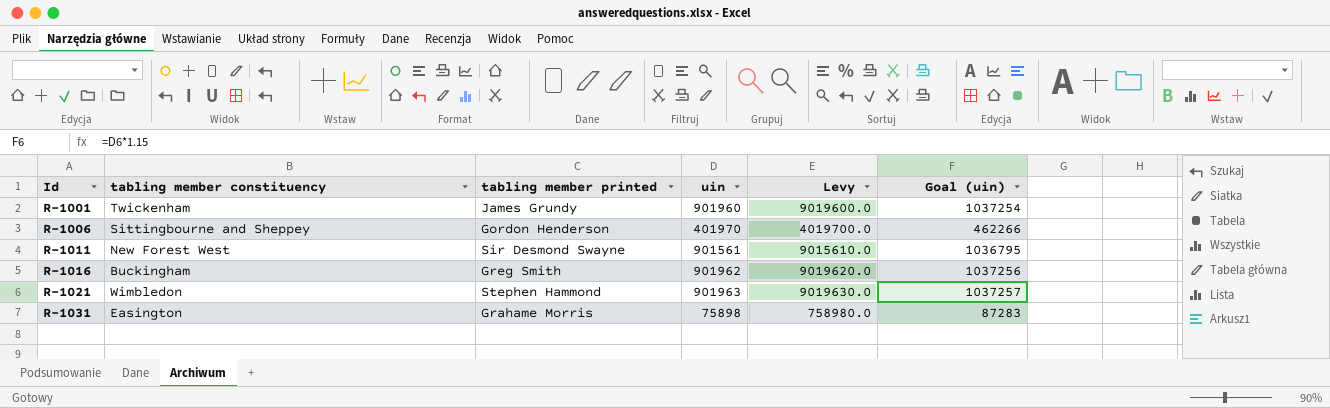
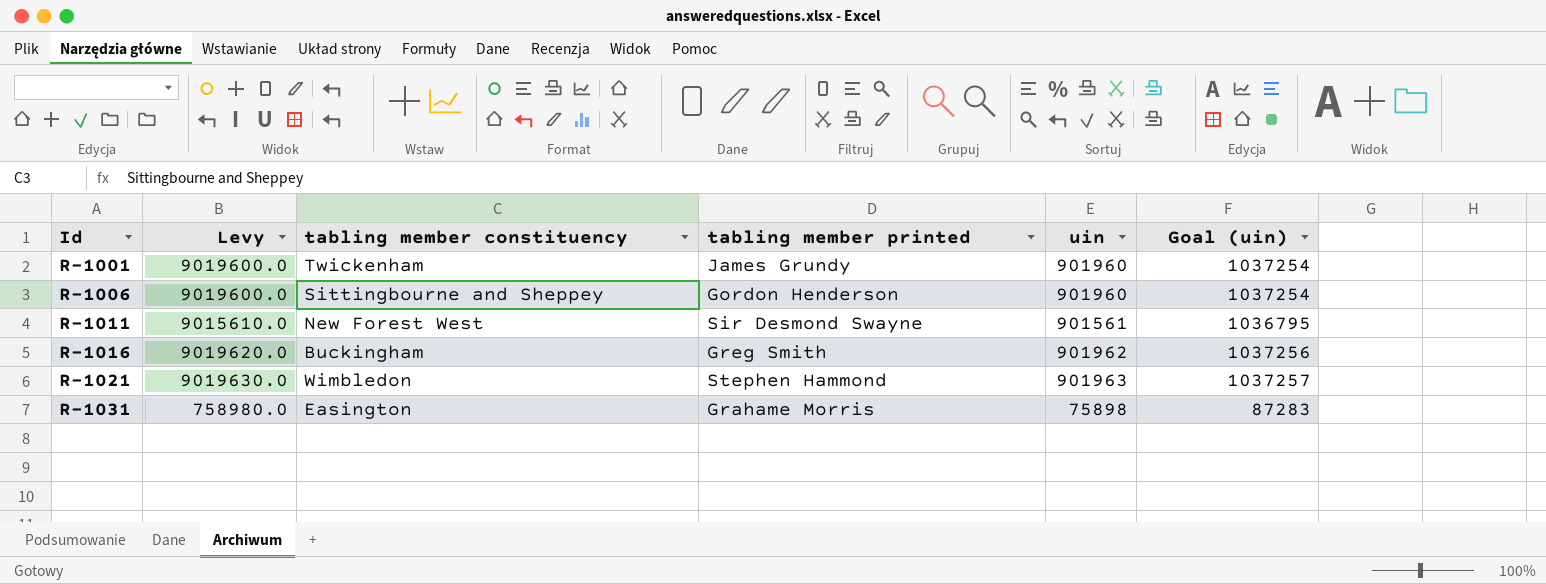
column Levy | position: 5 -> 2
R-1006 | Levy: 4019700.0 -> 9019600.0
R-1006 | uin: 401970 -> 901960
R-1006 | Goal (uin): 462266 -> 1037254

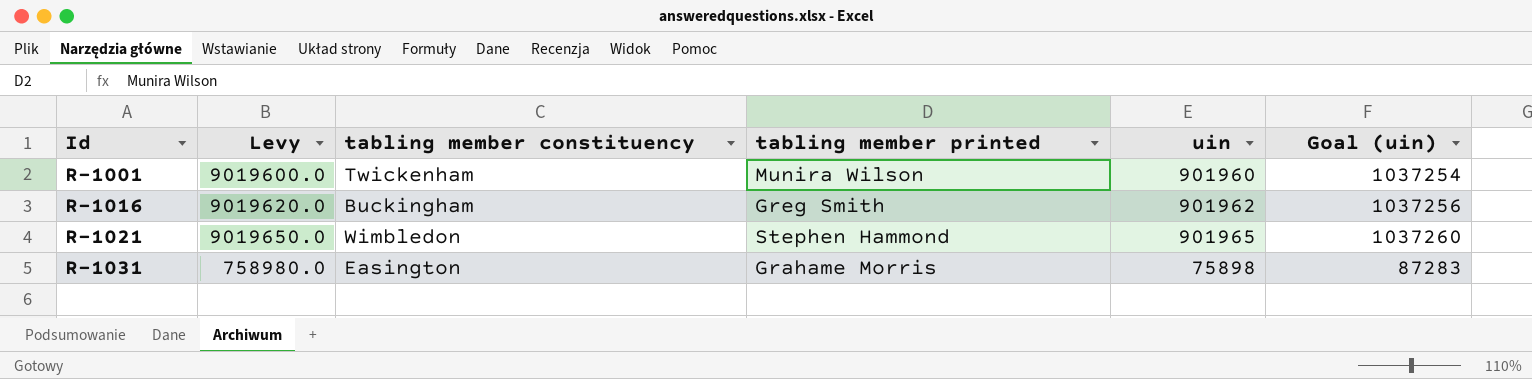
row R-1006: 9019600.0 | Sittingbourne and Sheppey | Gordon Henderson | 901960 | 1037254 -> none
row R-1011: 9015610.0 | New Forest West | Sir Desmond Swayne | 901561 | 1036795 -> none
R-1001 | tabling member printed: James Grundy -> Munira Wilson
R-1021 | Levy: 9019630.0 -> 9019650.0
R-1021 | uin: 901963 -> 901965
R-1021 | Goal (uin): 1037257 -> 1037260

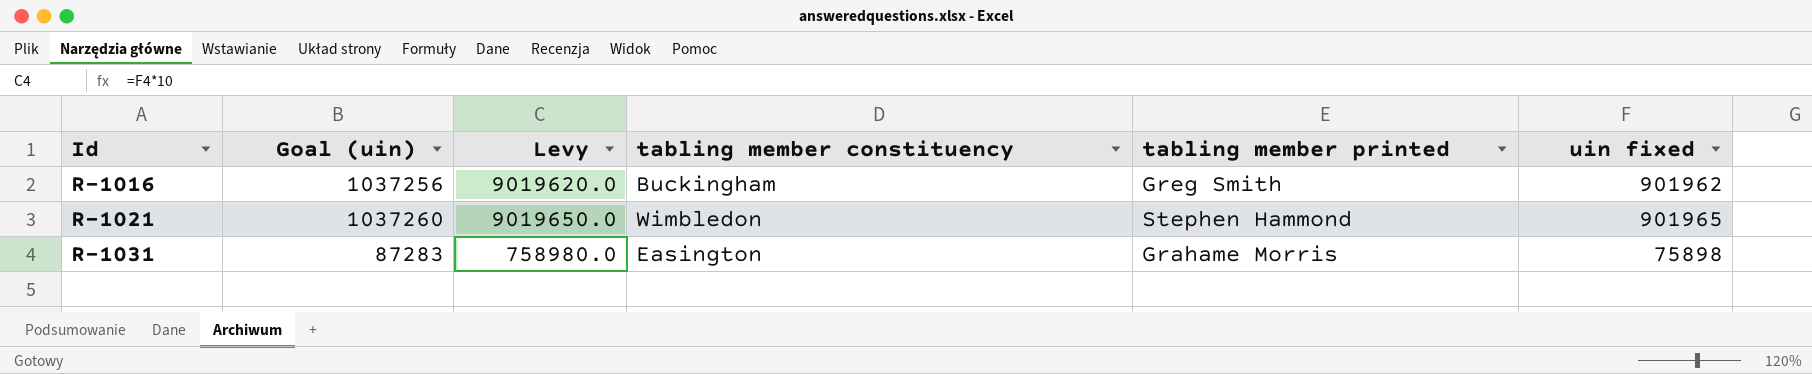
column Goal (uin) | position: 6 -> 2
column name: uin -> uin fixed
row R-1001: 9019600.0 | Twickenham | Munira Wilson | 901960 | 1037254 -> none

